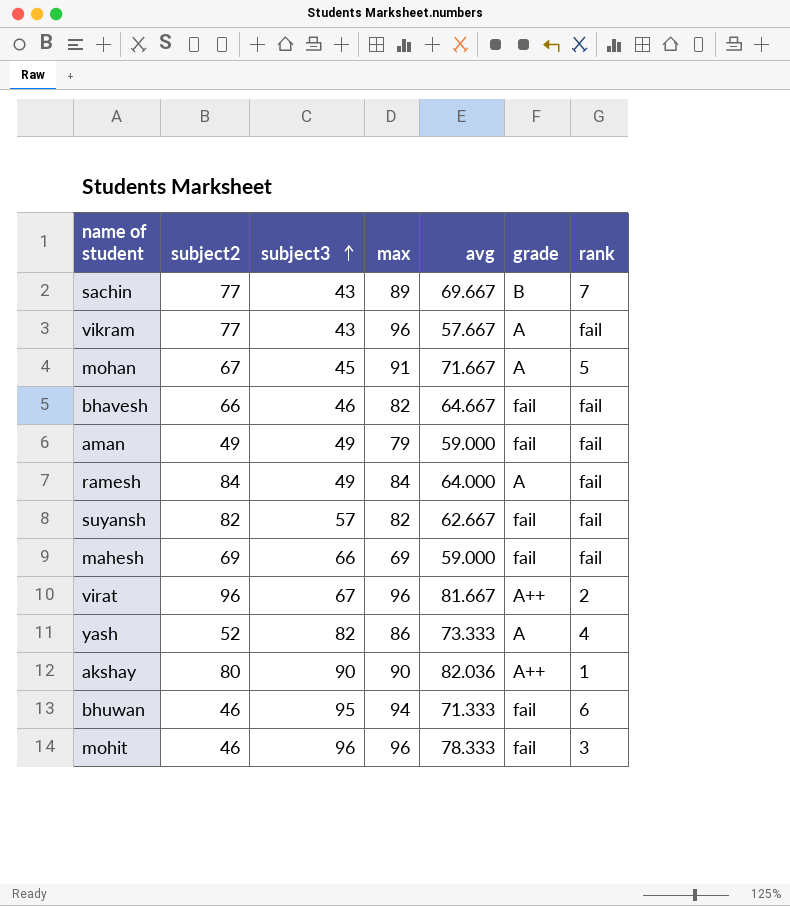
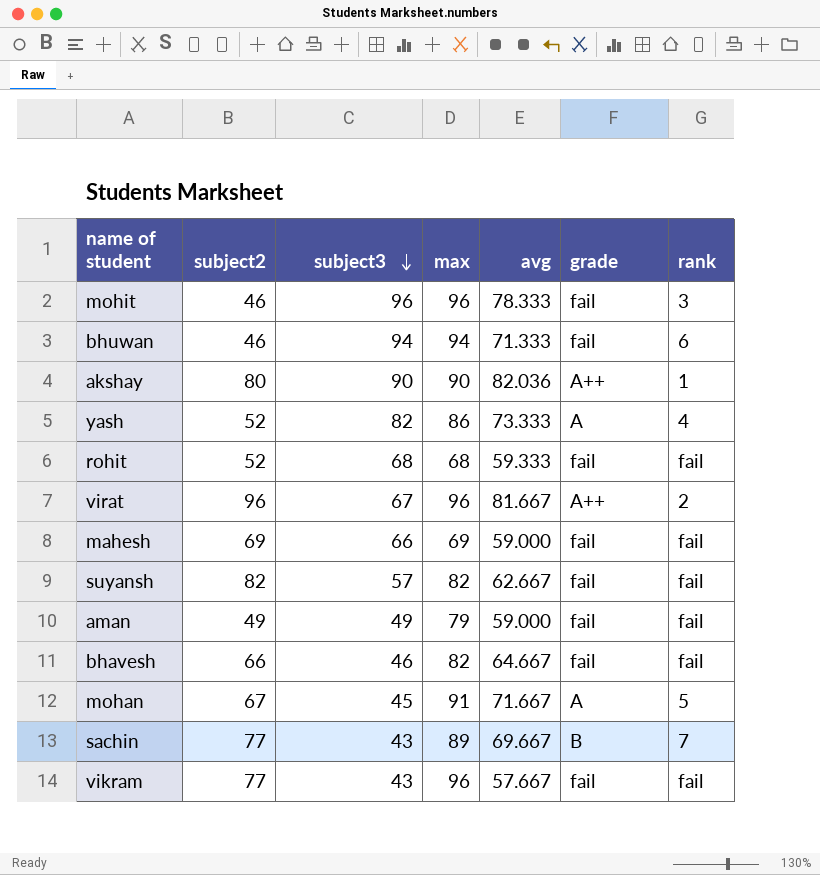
row order: subject3 ascending -> subject3 descending
row ramesh: 84 | 49 | 84 | 64.000 | A | fail -> none
bhuwan | subject3: 95 -> 94
row rohit: none -> 52 | 68 | 68 | 59.333 | fail | fail
vikram | grade: A -> fail

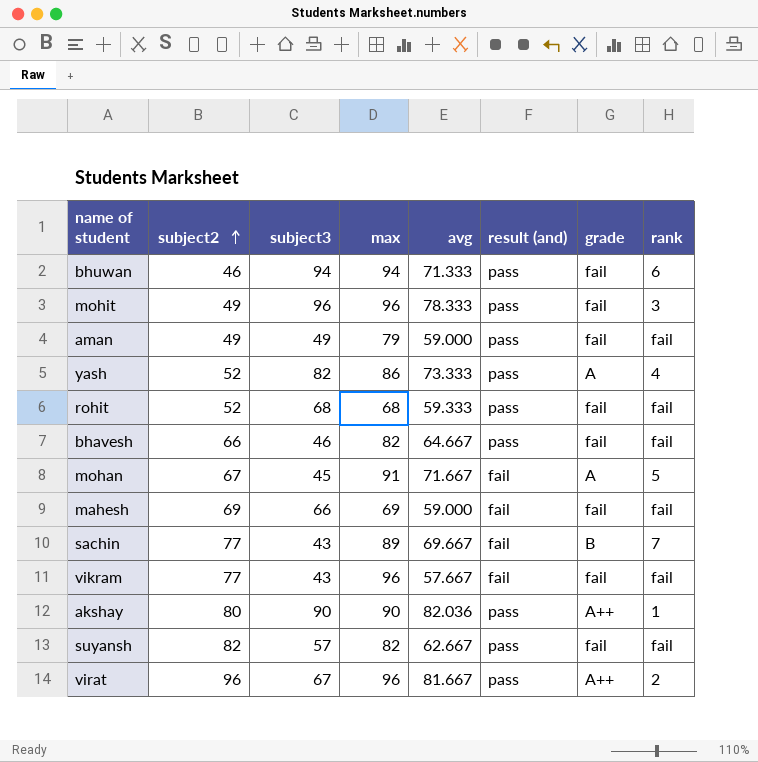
row order: subject3 descending -> subject2 ascending
column result (and) | position: none -> 6
mohit | subject2: 46 -> 49

